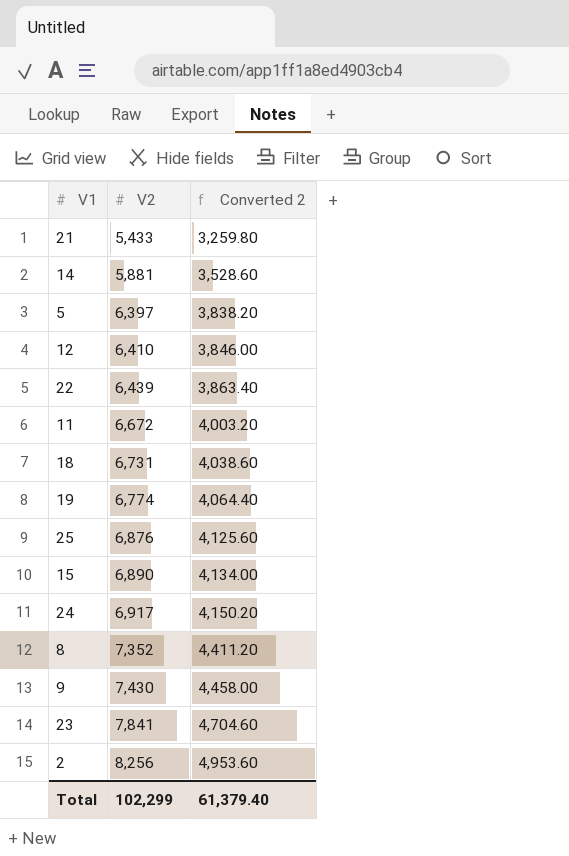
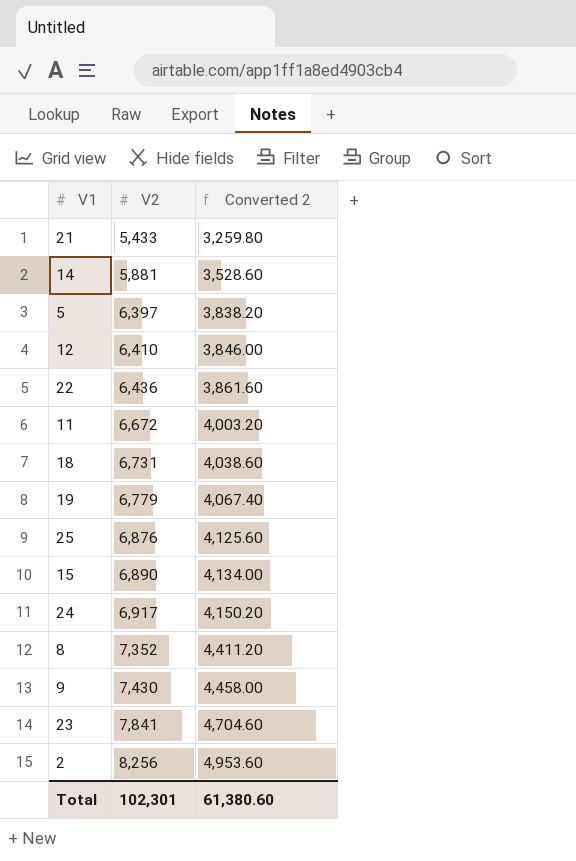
22 | V2: 6,439 -> 6,436
22 | Converted 2: 3,863.40 -> 3,861.60
19 | V2: 6,774 -> 6,779
19 | Converted 2: 4,064.40 -> 4,067.40
Total | V2: 102,299 -> 102,301
Total | Converted 2: 61,379.40 -> 61,380.60

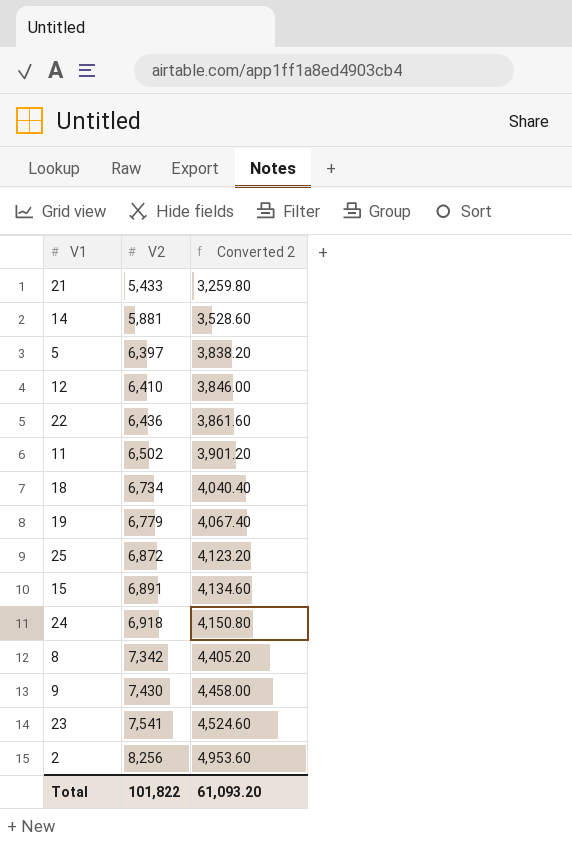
11 | V2: 6,672 -> 6,502
11 | Converted 2: 4,003.20 -> 3,901.20
18 | V2: 6,731 -> 6,734
18 | Converted 2: 4,038.60 -> 4,040.40
25 | V2: 6,876 -> 6,872
25 | Converted 2: 4,125.60 -> 4,123.20
15 | V2: 6,890 -> 6,891
15 | Converted 2: 4,134.00 -> 4,134.60
24 | V2: 6,917 -> 6,918
24 | Converted 2: 4,150.20 -> 4,150.80
8 | V2: 7,352 -> 7,342
8 | Converted 2: 4,411.20 -> 4,405.20
23 | V2: 7,841 -> 7,541
23 | Converted 2: 4,704.60 -> 4,524.60
Total | V2: 102,301 -> 101,822
Total | Converted 2: 61,380.60 -> 61,093.20

